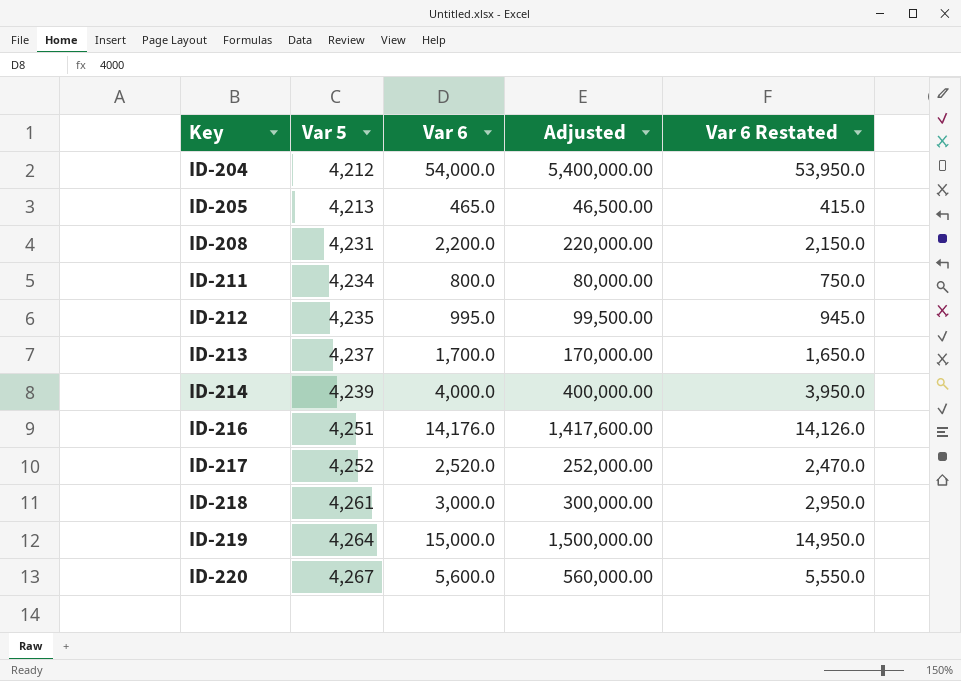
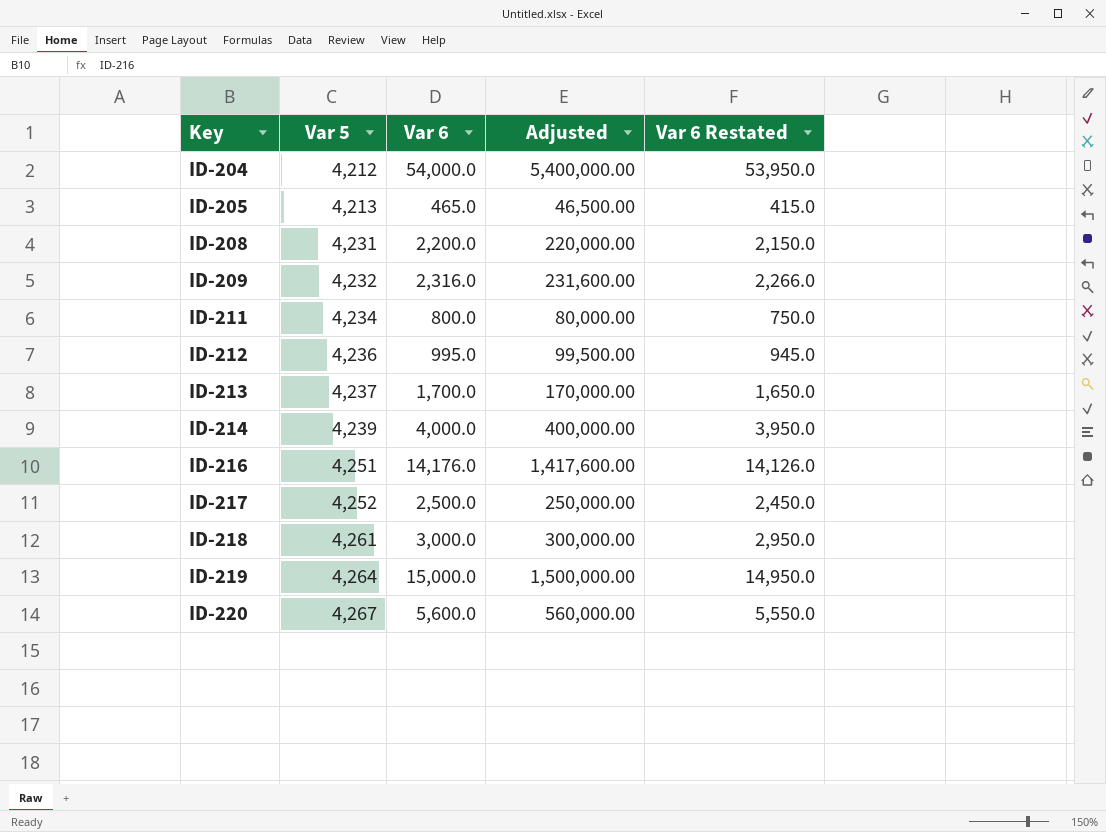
row ID-209: none -> 4,232 | 2,316.0 | 231,600.00 | 2,266.0
ID-212 | Var 5: 4,235 -> 4,236
ID-217 | Var 6: 2,520.0 -> 2,500.0
ID-217 | Adjusted: 252,000.00 -> 250,000.00
ID-217 | Var 6 Restated: 2,470.0 -> 2,450.0

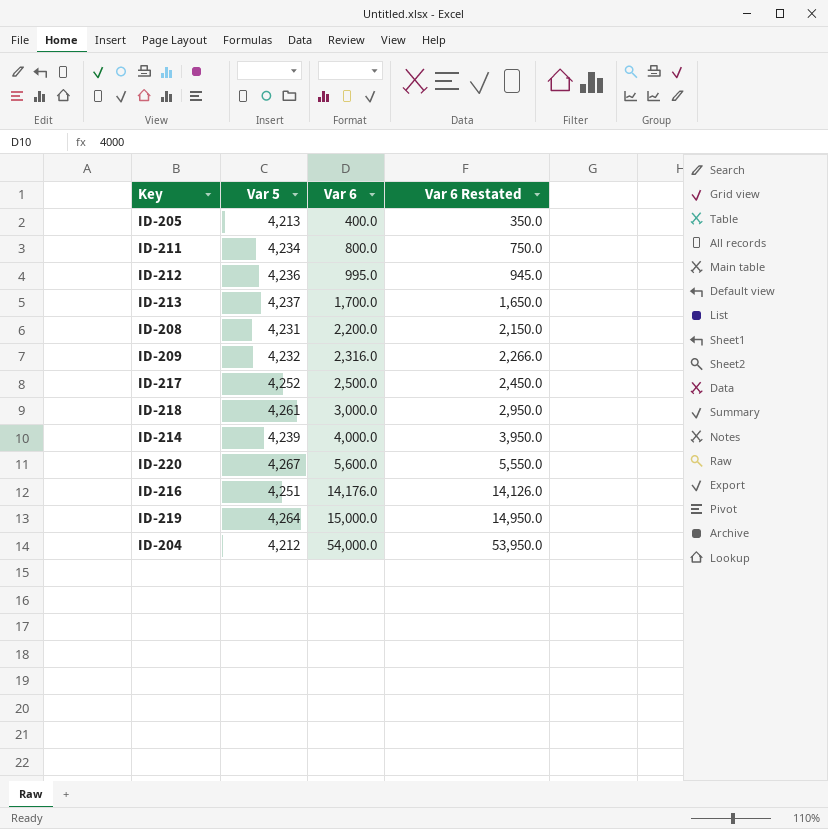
row order: Key ascending -> Var 6 ascending
column Adjusted | formula: [Var 6] * 100 -> none
ID-205 | Var 6: 465.0 -> 400.0
ID-205 | Var 6 Restated: 415.0 -> 350.0

